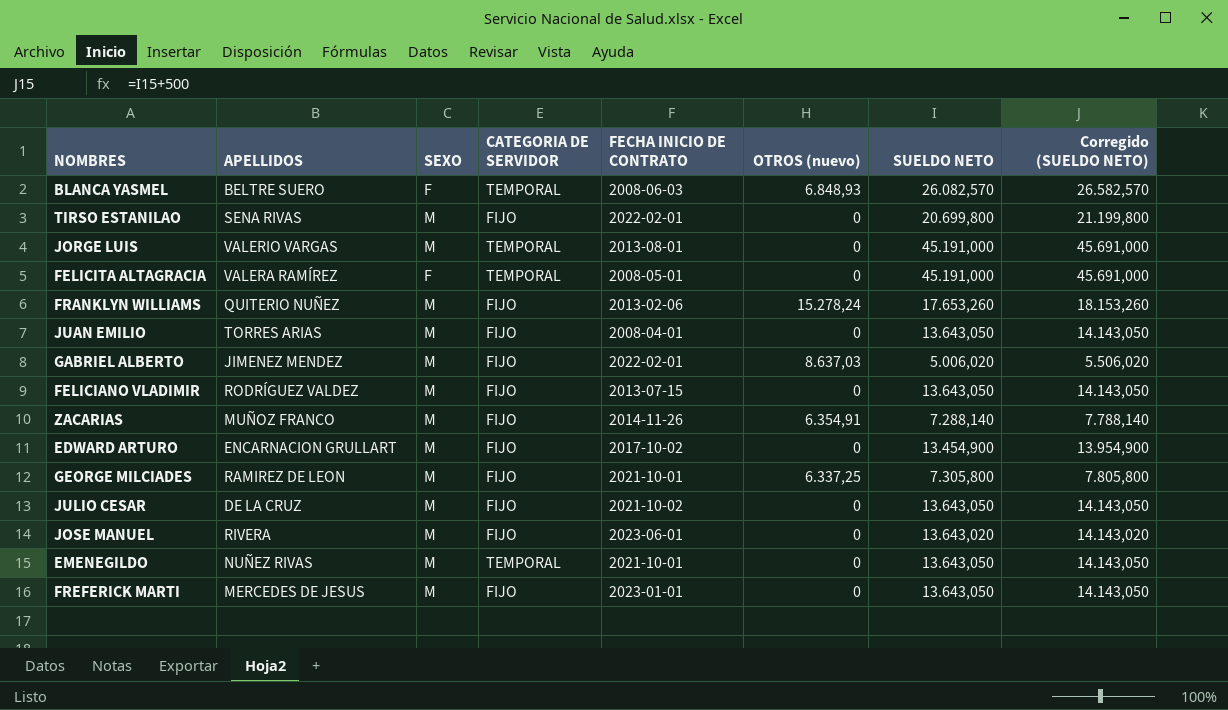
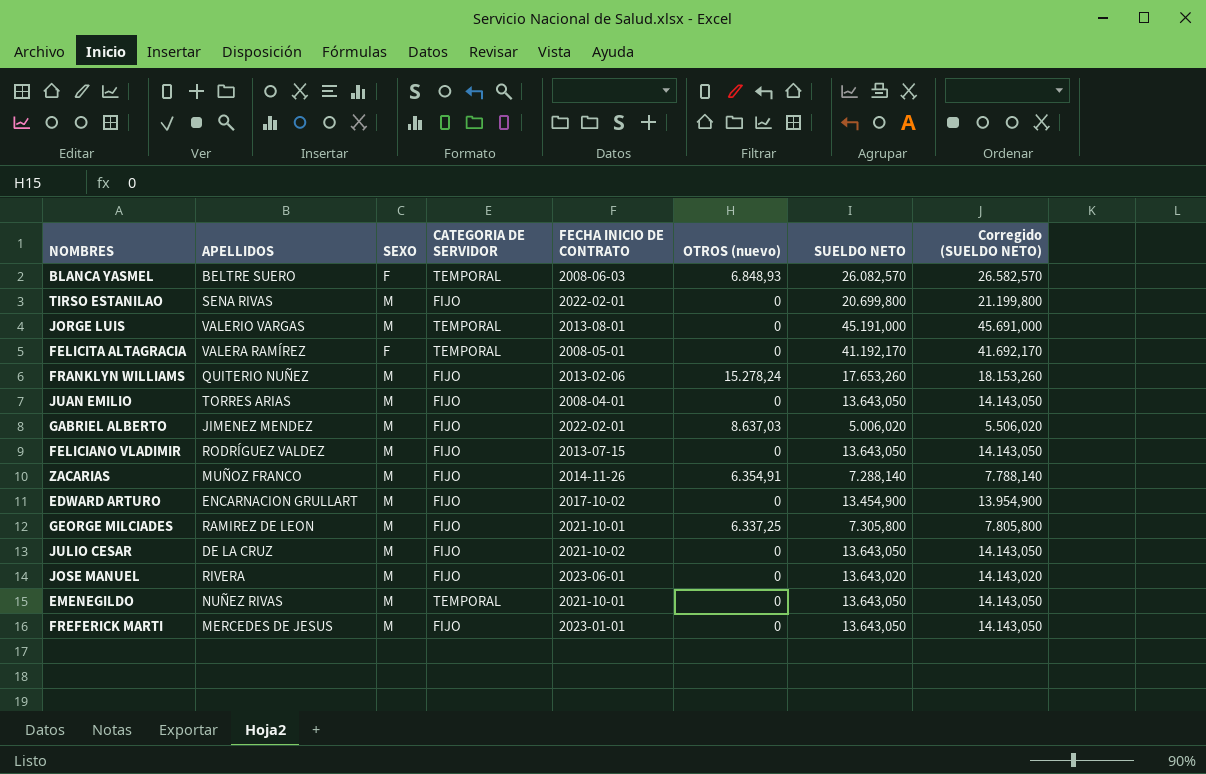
FELICITA ALTAGRACIA | SUELDO NETO: 45.191,000 -> 41.192,170
FELICITA ALTAGRACIA | Corregido (SUELDO NETO): 45.691,000 -> 41.692,170

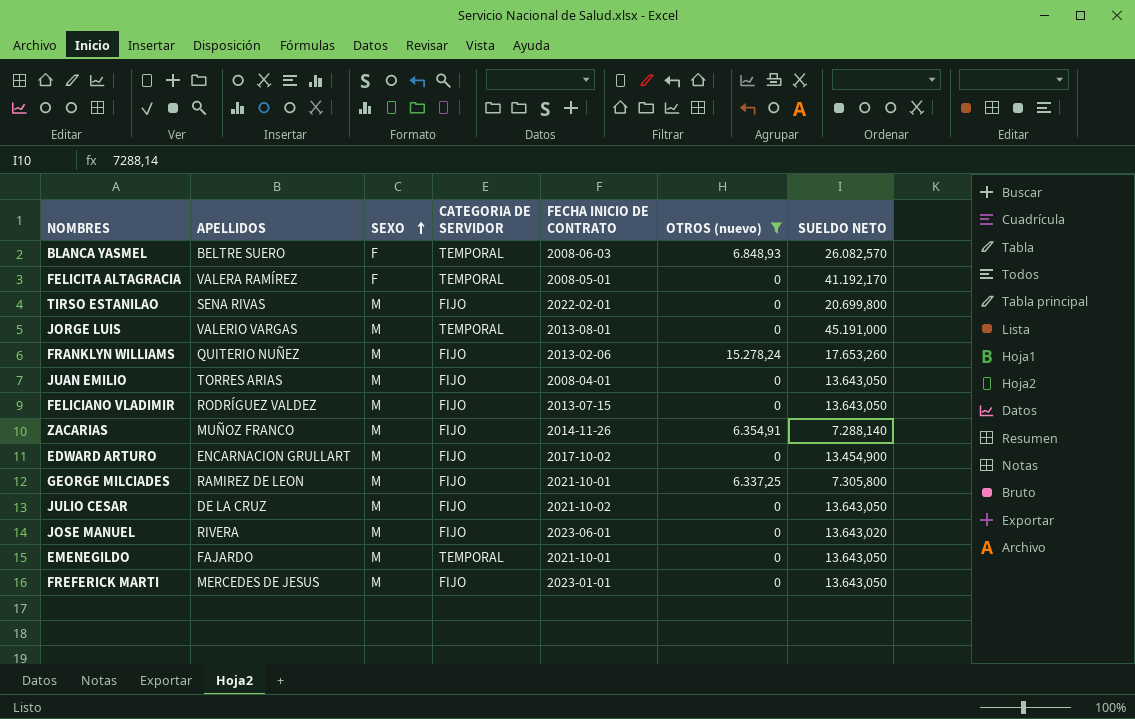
filter: none -> OTROS (nuevo) != 8.637,03
row order: none -> SEXO ascending
column Corregido (SUELDO NETO) | formula: [SUELDO NETO] + 500 -> none
EMENEGILDO | APELLIDOS: NUÑEZ RIVAS -> FAJARDO

